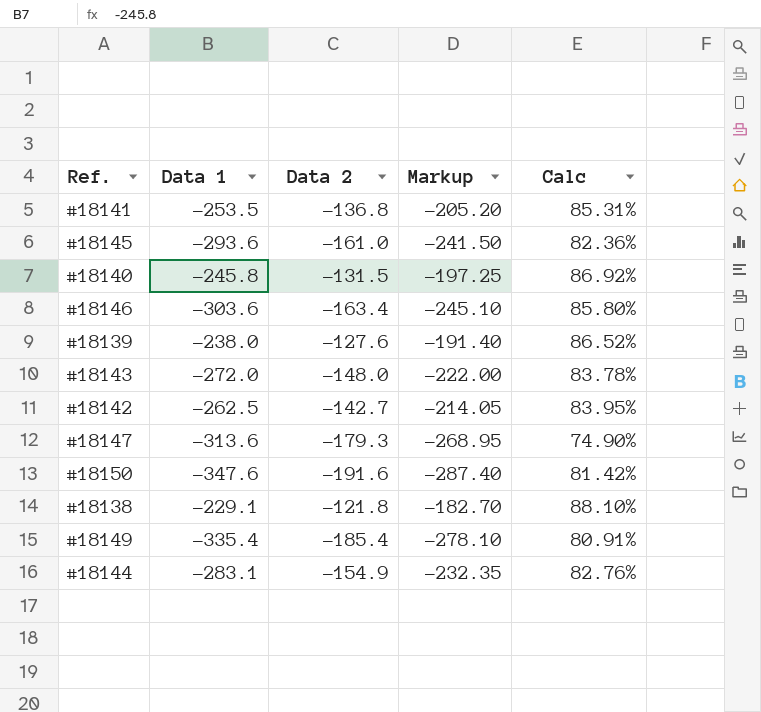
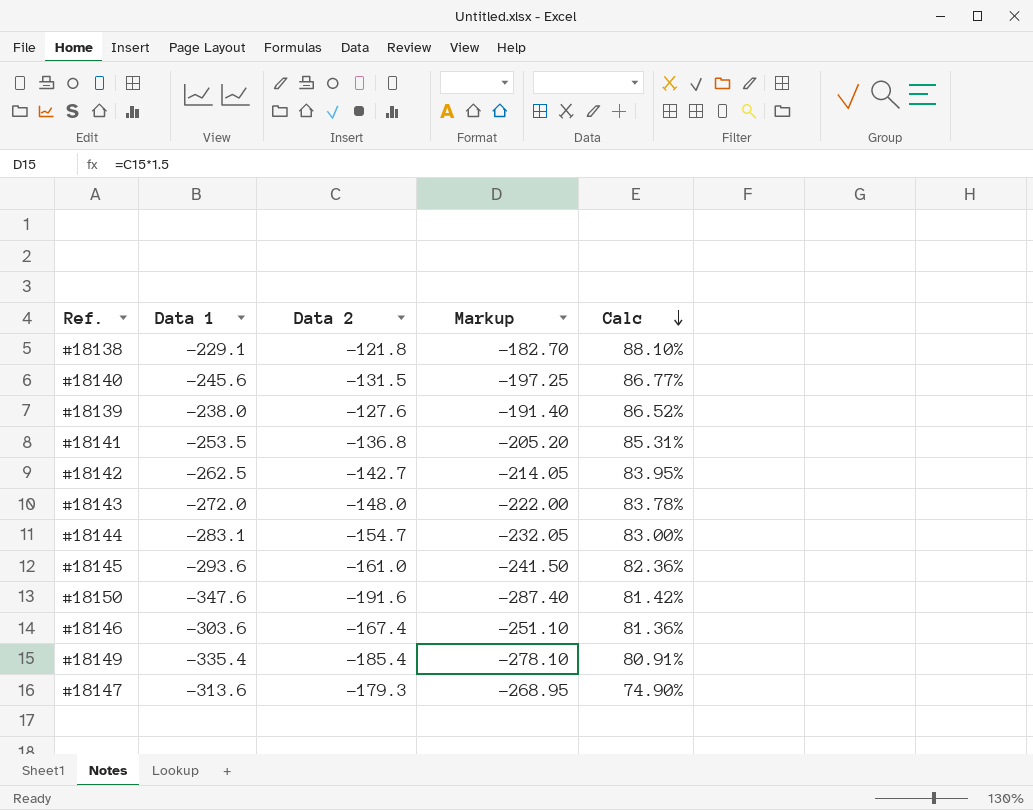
row order: none -> Calc descending
#18140 | Data 1: -245.8 -> -245.6
#18140 | Calc: 86.92% -> 86.77%
#18144 | Data 2: -154.9 -> -154.7
#18144 | Markup: -232.35 -> -232.05
#18144 | Calc: 82.76% -> 83.00%
#18146 | Data 2: -163.4 -> -167.4
#18146 | Markup: -245.10 -> -251.10
#18146 | Calc: 85.80% -> 81.36%

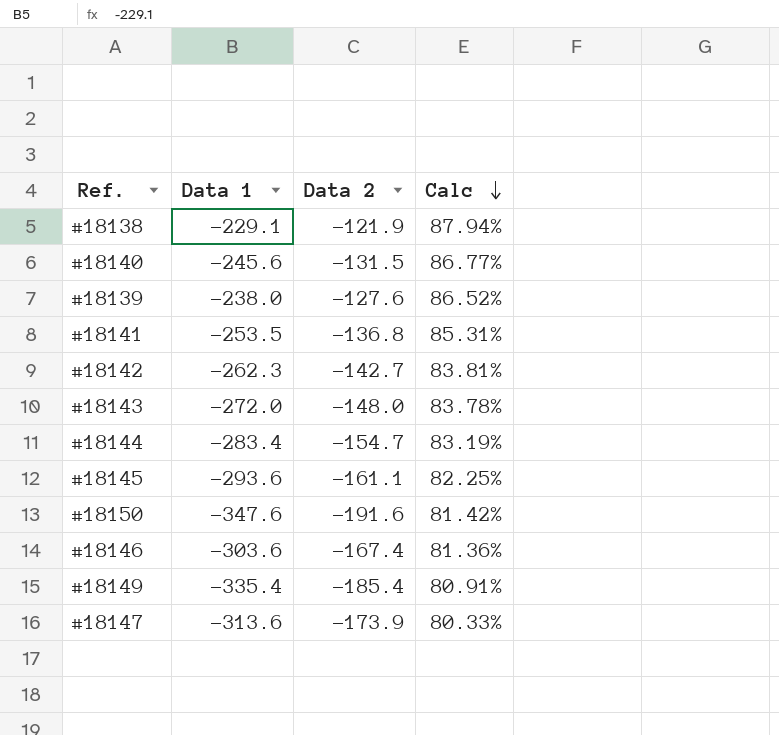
column Markup | formula: [Data 2] * 1.5 -> none
#18138 | Data 2: -121.8 -> -121.9
#18138 | Calc: 88.10% -> 87.94%
#18142 | Data 1: -262.5 -> -262.3
#18142 | Calc: 83.95% -> 83.81%
#18144 | Data 1: -283.1 -> -283.4
#18144 | Calc: 83.00% -> 83.19%
#18145 | Data 2: -161.0 -> -161.1
#18145 | Calc: 82.36% -> 82.25%
#18147 | Data 2: -179.3 -> -173.9
#18147 | Calc: 74.90% -> 80.33%

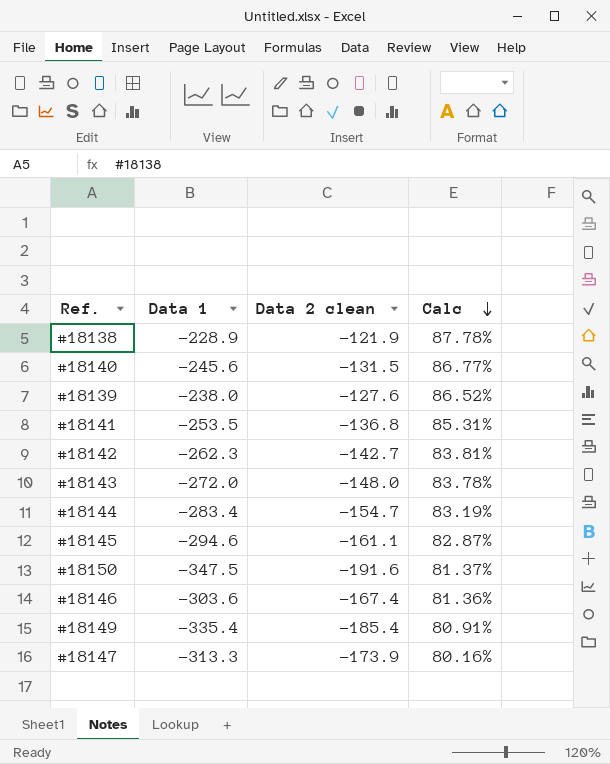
column name: Data 2 -> Data 2 clean
#18138 | Data 1: -229.1 -> -228.9
#18138 | Calc: 87.94% -> 87.78%
#18145 | Data 1: -293.6 -> -294.6
#18145 | Calc: 82.25% -> 82.87%
#18150 | Data 1: -347.6 -> -347.5
#18150 | Calc: 81.42% -> 81.37%
#18147 | Data 1: -313.6 -> -313.3
#18147 | Calc: 80.33% -> 80.16%

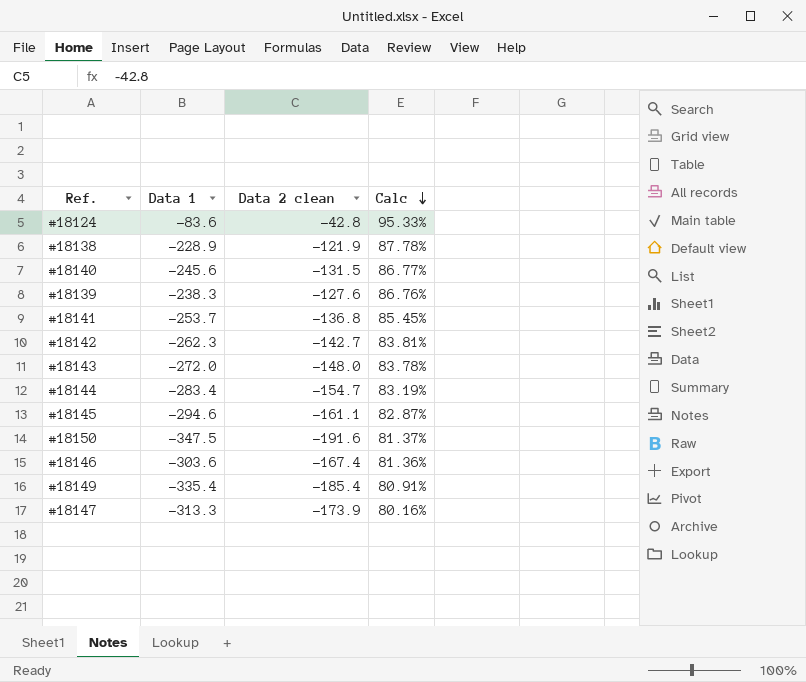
row #18124: none -> -83.6 | -42.8 | 95.33%
#18139 | Data 1: -238.0 -> -238.3
#18139 | Calc: 86.52% -> 86.76%
#18141 | Data 1: -253.5 -> -253.7
#18141 | Calc: 85.31% -> 85.45%

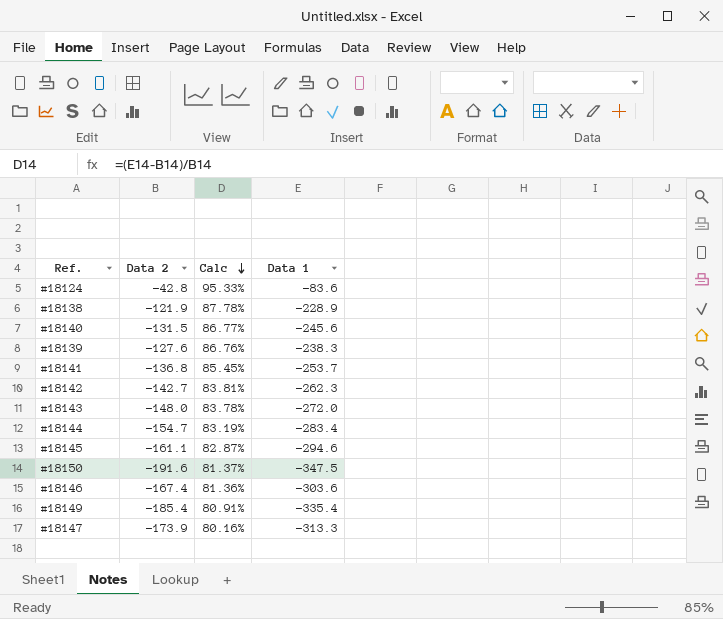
column name: Data 2 clean -> Data 2
column Data 1 | position: 2 -> 4

